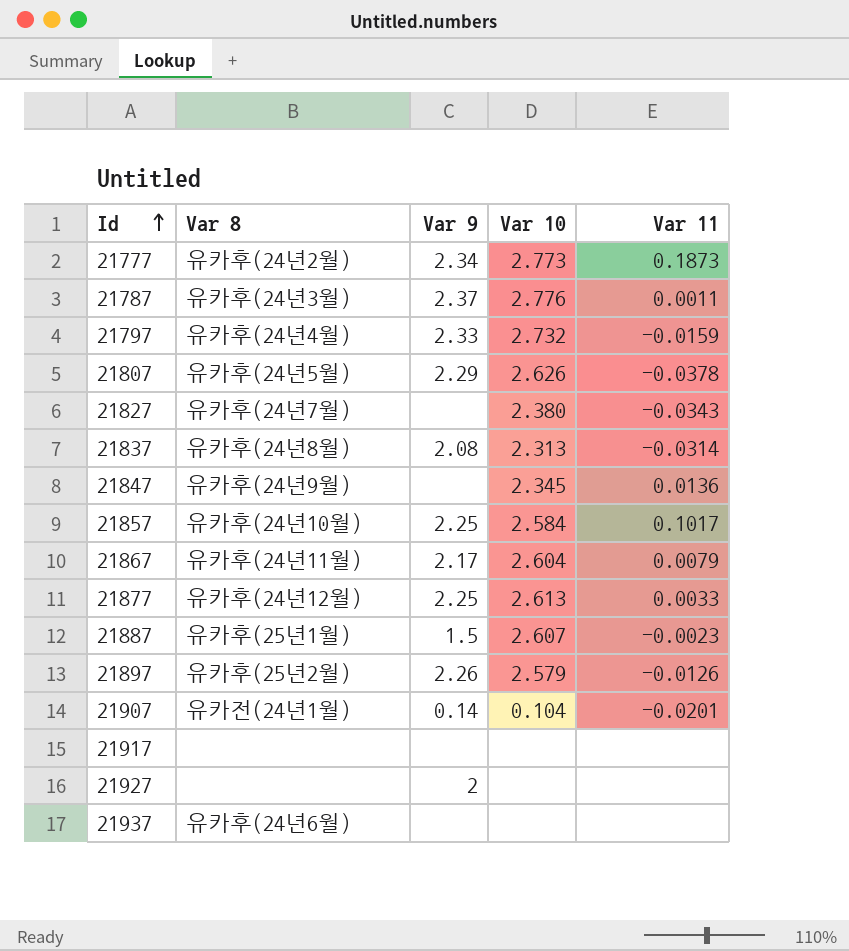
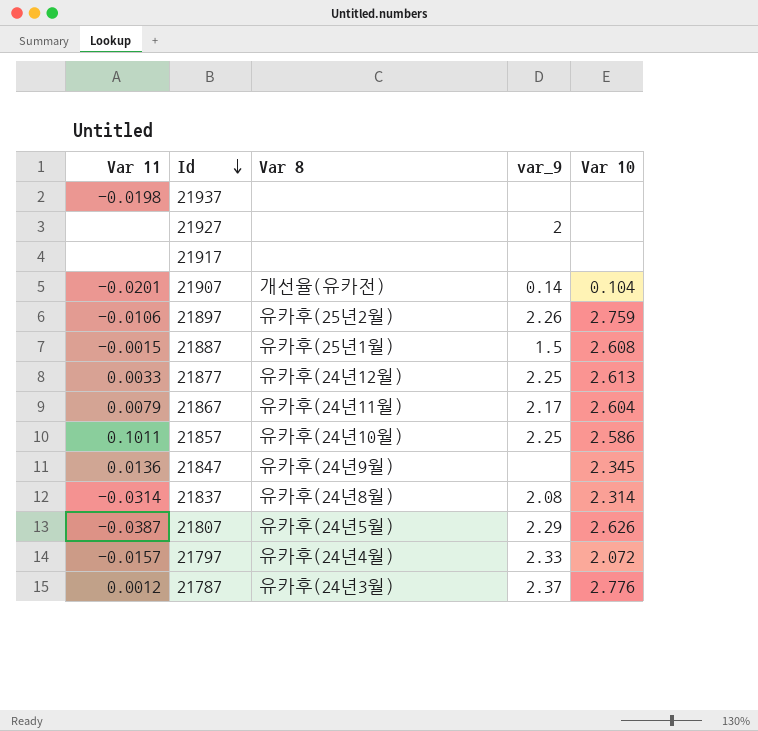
row order: Id ascending -> Id descending
column Var 11 | position: 5 -> 1
column name: Var 9 -> var_9
row 21777: 유카후(24년2월) | 2.34 | 2.773 | 0.1873 -> none
row 21827: 유카후(24년7월) | none | 2.380 | -0.0343 -> none
21937 | Var 11: none -> -0.0198
21937 | Var 8: 유카후(24년6월) -> none
21907 | Var 8: 유카전(24년1월) -> 개선율(유카전)
21897 | Var 11: -0.0126 -> -0.0106
21897 | Var 10: 2.579 -> 2.759
21887 | Var 11: -0.0023 -> -0.0015
21887 | Var 10: 2.607 -> 2.608
21857 | Var 11: 0.1017 -> 0.1011
21857 | Var 10: 2.584 -> 2.586
21837 | Var 10: 2.313 -> 2.314
21807 | Var 11: -0.0378 -> -0.0387
21797 | Var 11: -0.0159 -> -0.0157
21797 | Var 10: 2.732 -> 2.072
21787 | Var 11: 0.0011 -> 0.0012

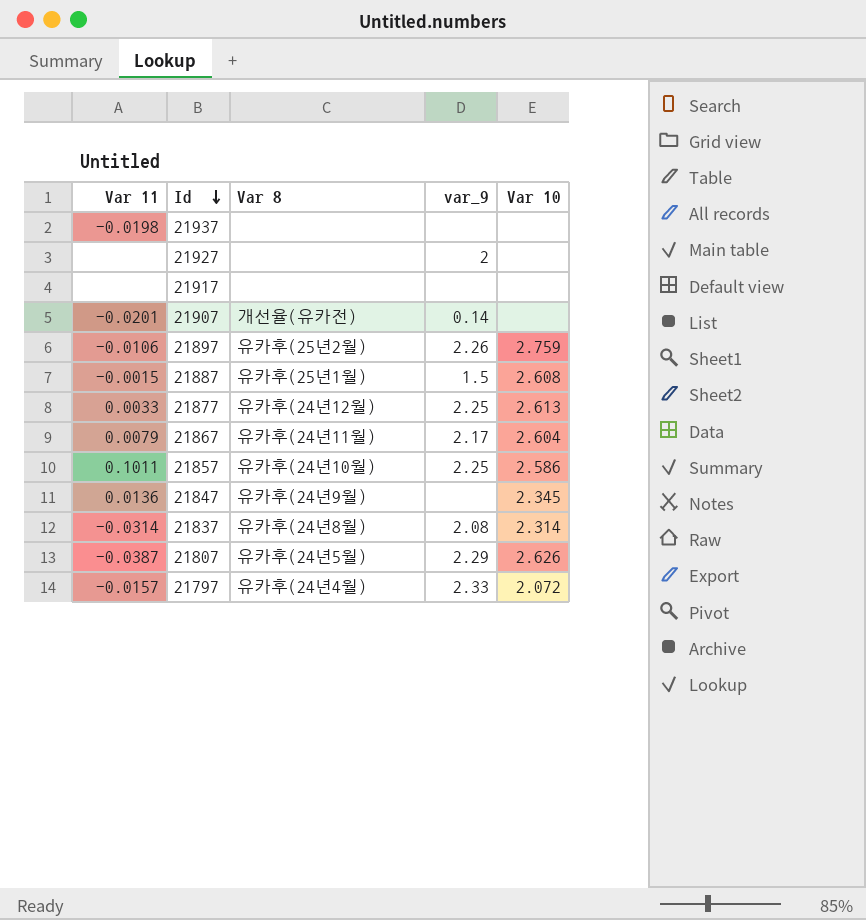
row 21787: 0.0012 | 유카후(24년3월) | 2.37 | 2.776 -> none
21907 | Var 10: 0.104 -> none

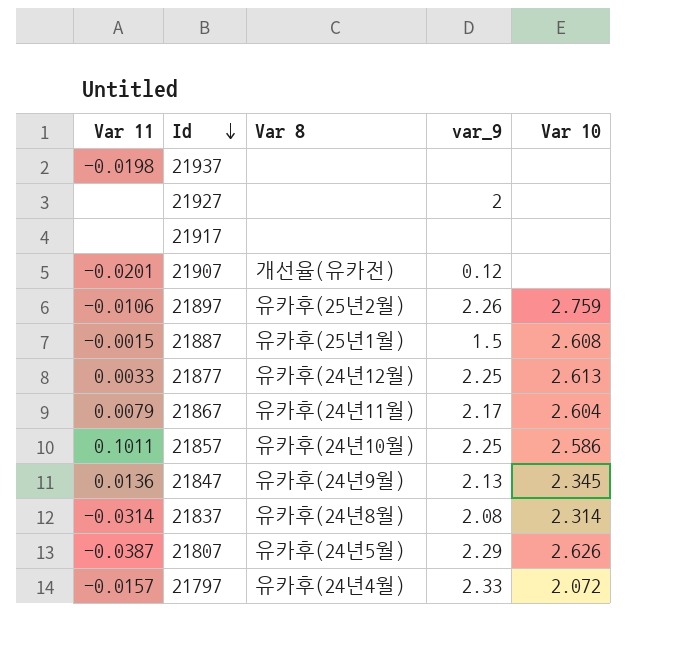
21907 | var_9: 0.14 -> 0.12
21847 | var_9: none -> 2.13

